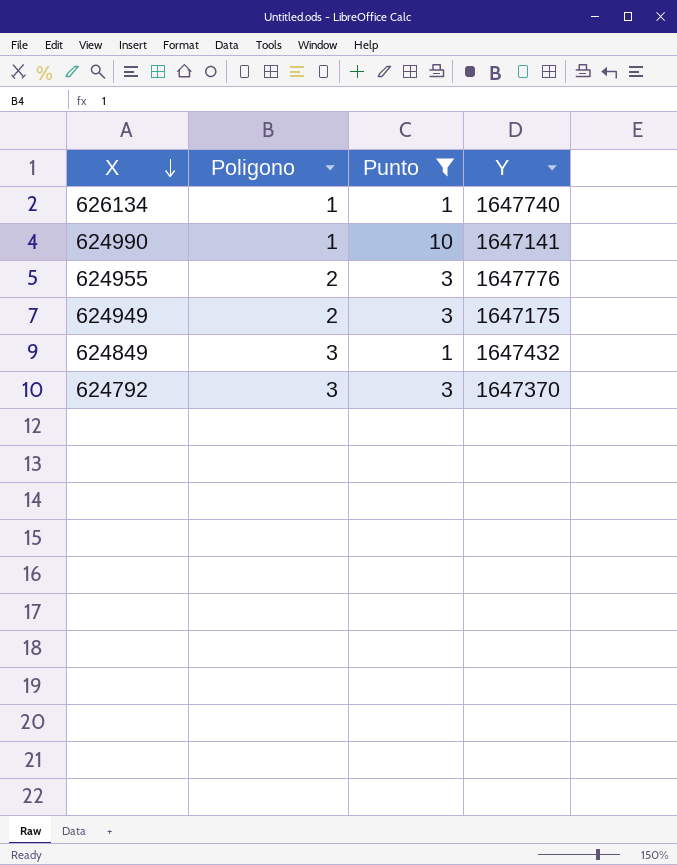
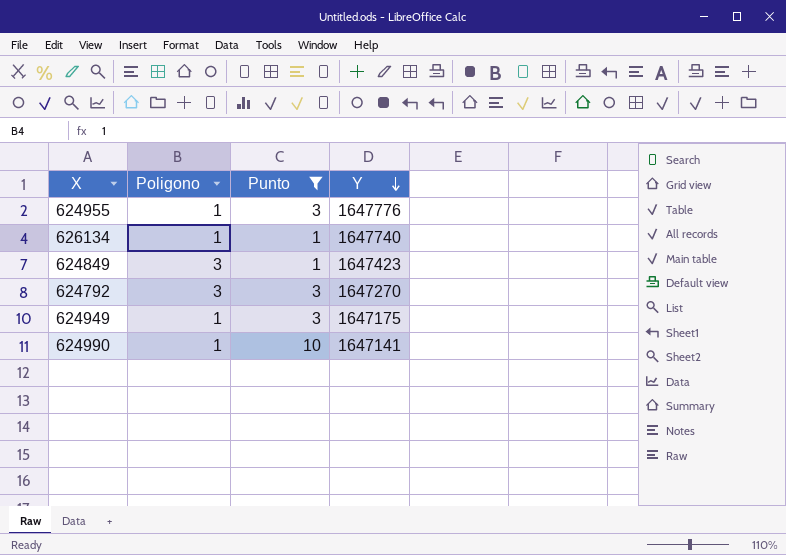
row order: X descending -> Y descending
624955 | Poligono: 2 -> 1
624849 | Y: 1647432 -> 1647423
624792 | Y: 1647370 -> 1647270
624949 | Poligono: 2 -> 1

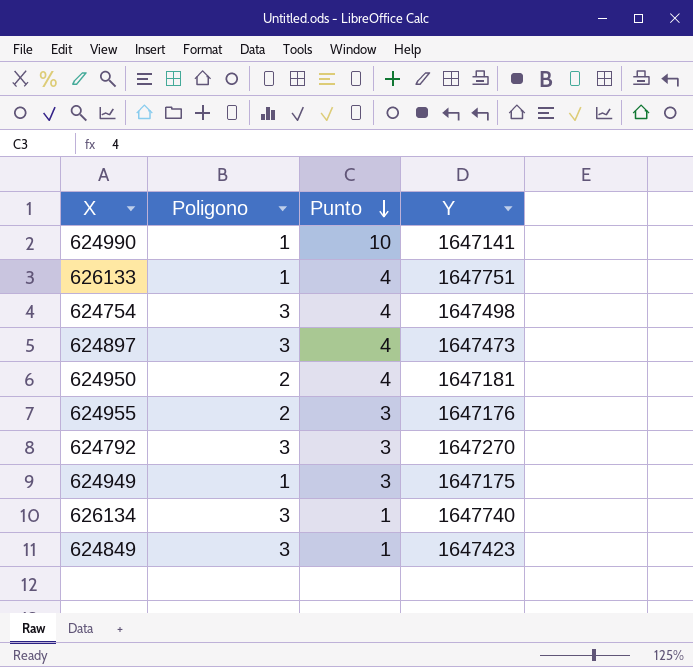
filter: Punto != 4 -> none
row order: Y descending -> Punto descending
624955 | Poligono: 1 -> 2
624955 | Y: 1647776 -> 1647176
626134 | Poligono: 1 -> 3

